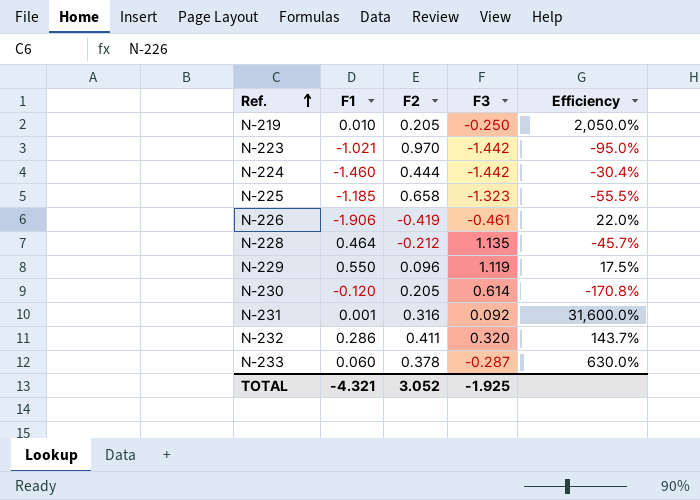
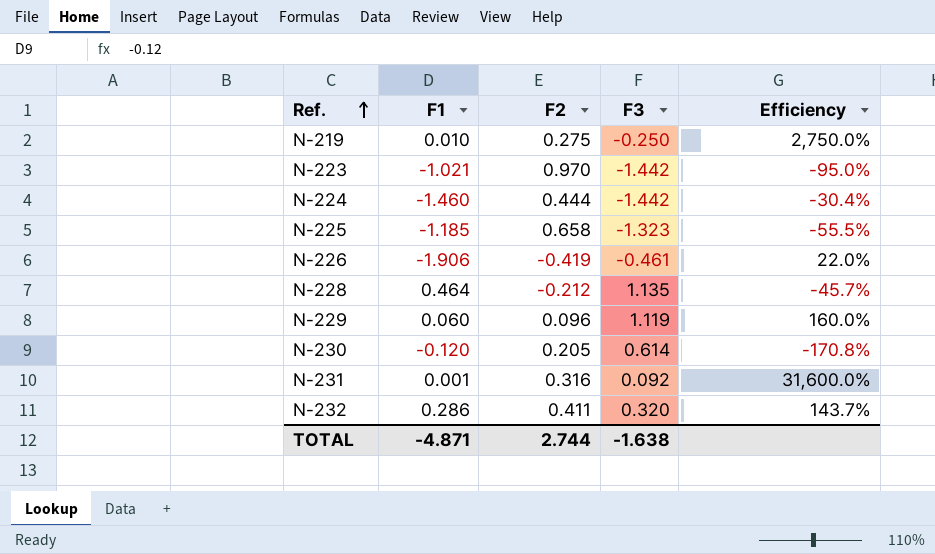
row N-233: 0.060 | 0.378 | -0.287 | 630.0% -> none
N-219 | F2: 0.205 -> 0.275
N-219 | Efficiency: 2,050.0% -> 2,750.0%
N-229 | F1: 0.550 -> 0.060
N-229 | Efficiency: 17.5% -> 160.0%
TOTAL | F1: -4.321 -> -4.871
TOTAL | F2: 3.052 -> 2.744
TOTAL | F3: -1.925 -> -1.638

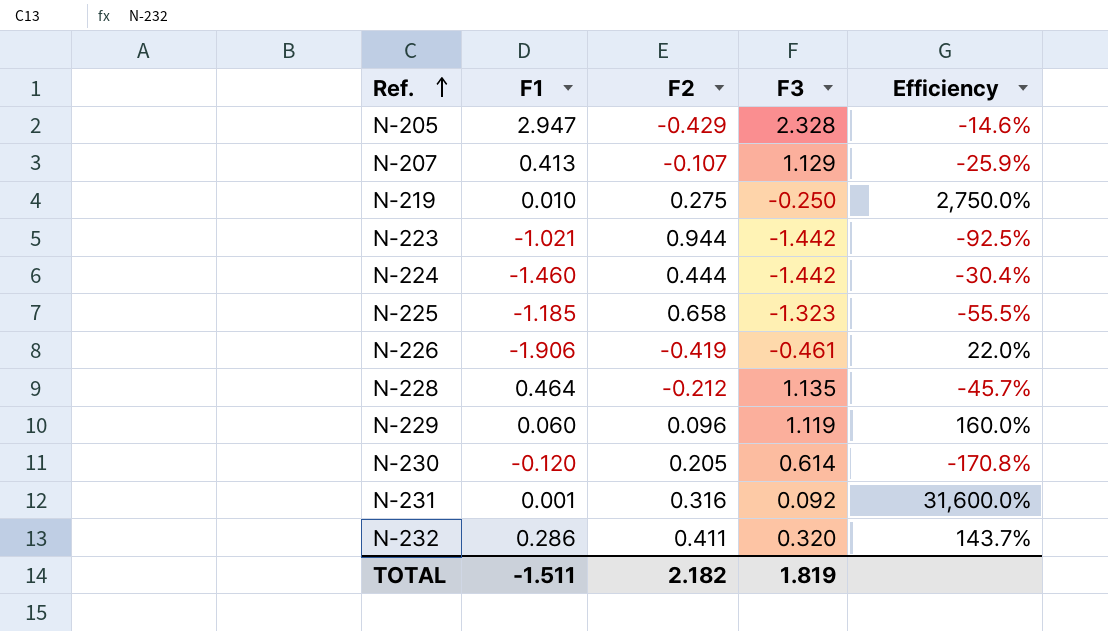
row N-205: none -> 2.947 | -0.429 | 2.328 | -14.6%
row N-207: none -> 0.413 | -0.107 | 1.129 | -25.9%
N-223 | F2: 0.970 -> 0.944
N-223 | Efficiency: -95.0% -> -92.5%
TOTAL | F1: -4.871 -> -1.511
TOTAL | F2: 2.744 -> 2.182
TOTAL | F3: -1.638 -> 1.819

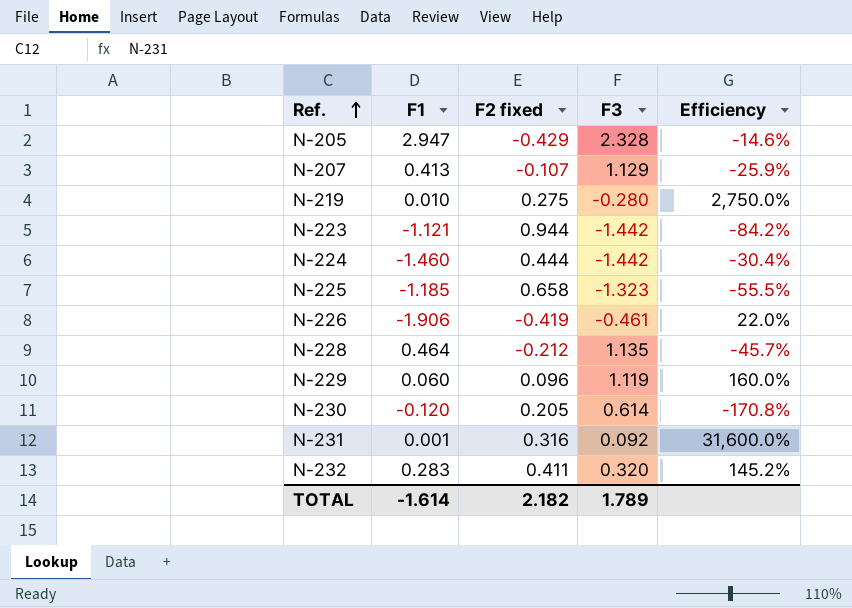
column name: F2 -> F2 fixed
N-219 | F3: -0.250 -> -0.280
N-223 | F1: -1.021 -> -1.121
N-223 | Efficiency: -92.5% -> -84.2%
N-232 | F1: 0.286 -> 0.283
N-232 | Efficiency: 143.7% -> 145.2%
TOTAL | F1: -1.511 -> -1.614
TOTAL | F3: 1.819 -> 1.789

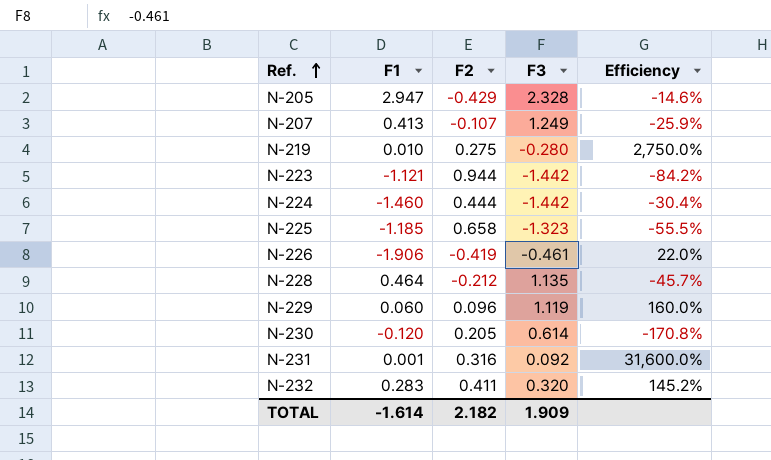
column name: F2 fixed -> F2
N-207 | F3: 1.129 -> 1.249
TOTAL | F3: 1.789 -> 1.909

